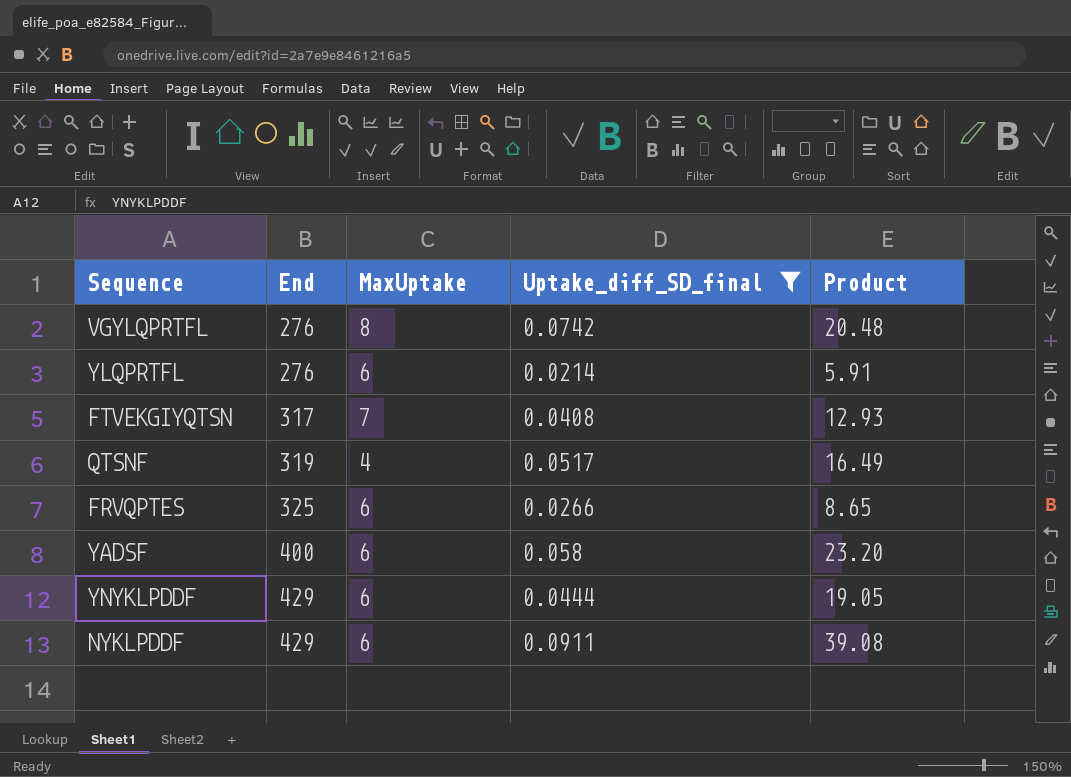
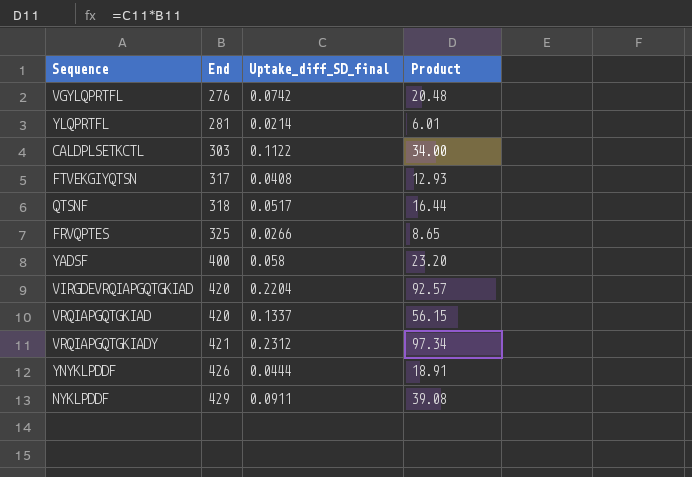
filter: Uptake_diff_SD_final <= 0.0911 -> none
column MaxUptake | position: 3 -> none
YLQPRTFL | End: 276 -> 281
YLQPRTFL | Product: 5.91 -> 6.01
QTSNF | End: 319 -> 318
QTSNF | Product: 16.49 -> 16.44
YNYKLPDDF | End: 429 -> 426
YNYKLPDDF | Product: 19.05 -> 18.91

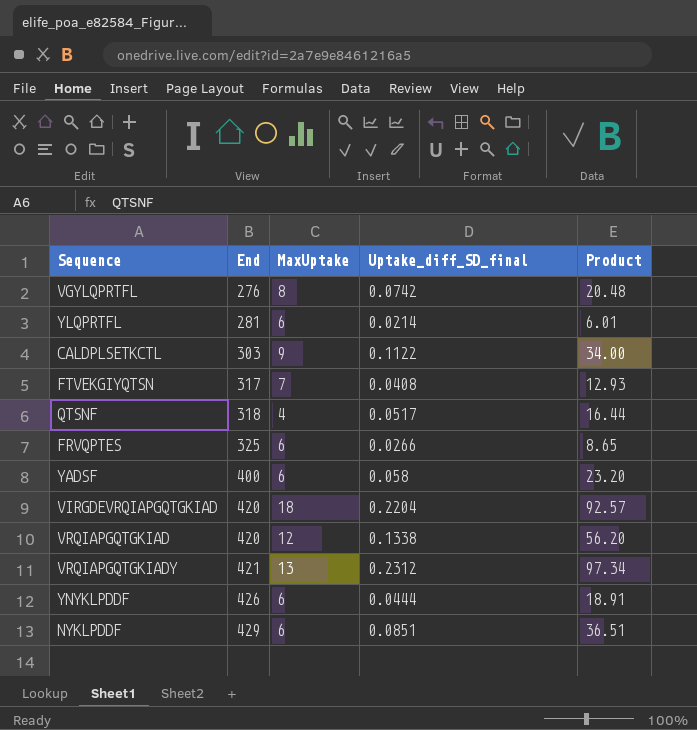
column MaxUptake | position: none -> 3
VRQIAPGQTGKIAD | Uptake_diff_SD_final: 0.1337 -> 0.1338
VRQIAPGQTGKIAD | Product: 56.15 -> 56.20
NYKLPDDF | Uptake_diff_SD_final: 0.0911 -> 0.0851
NYKLPDDF | Product: 39.08 -> 36.51

